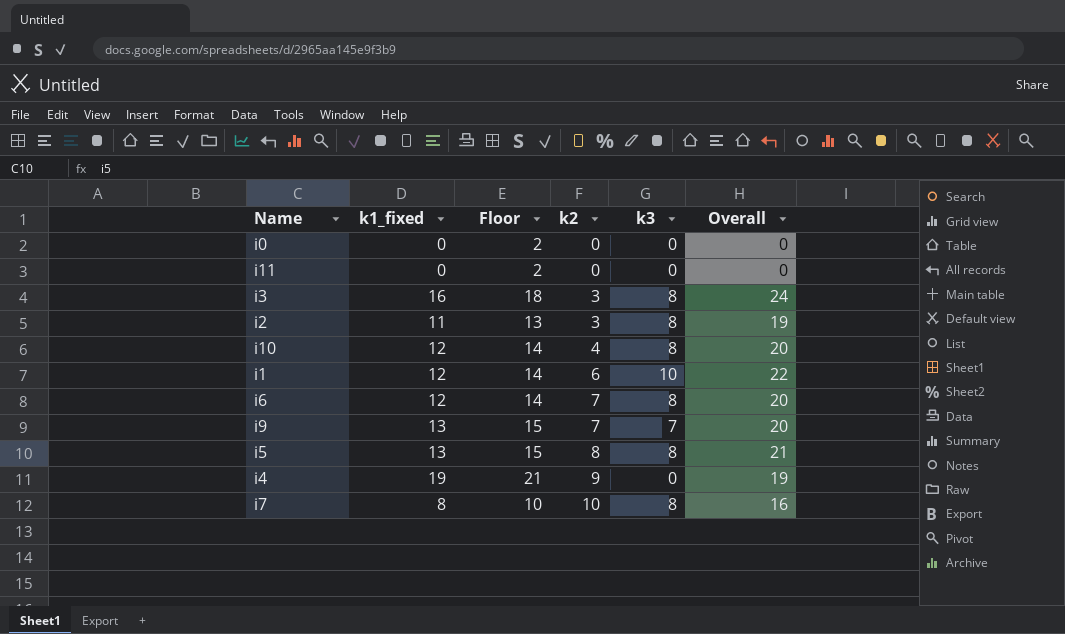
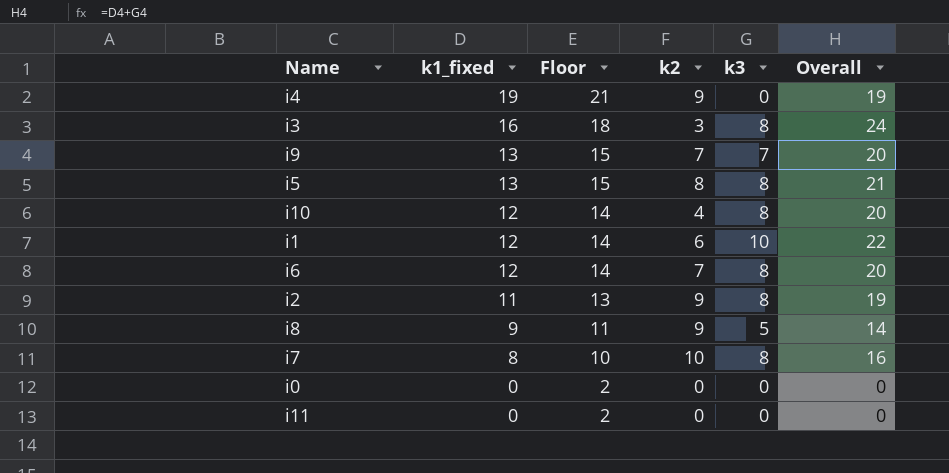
row order: k2 ascending -> k1_fixed descending
i2 | k2: 3 -> 9
row i8: none -> 9 | 11 | 9 | 5 | 14

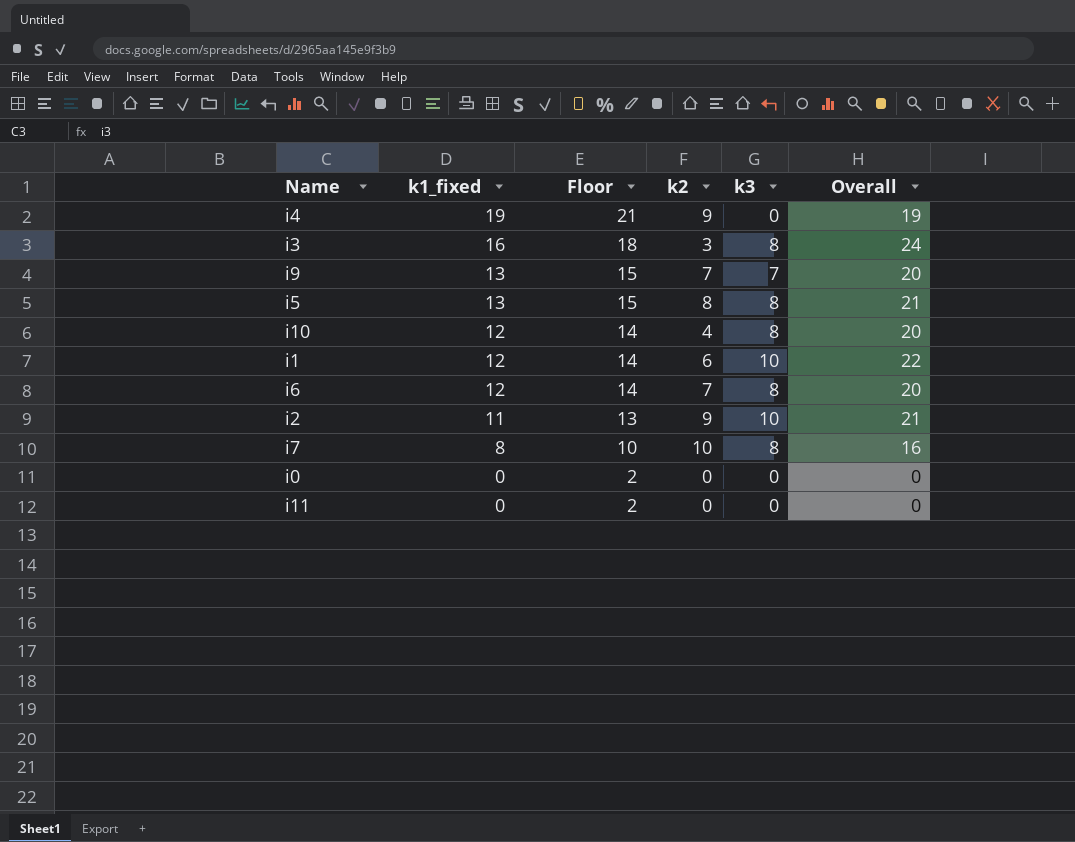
row i8: 9 | 11 | 9 | 5 | 14 -> none
i2 | k3: 8 -> 10
i2 | Overall: 19 -> 21

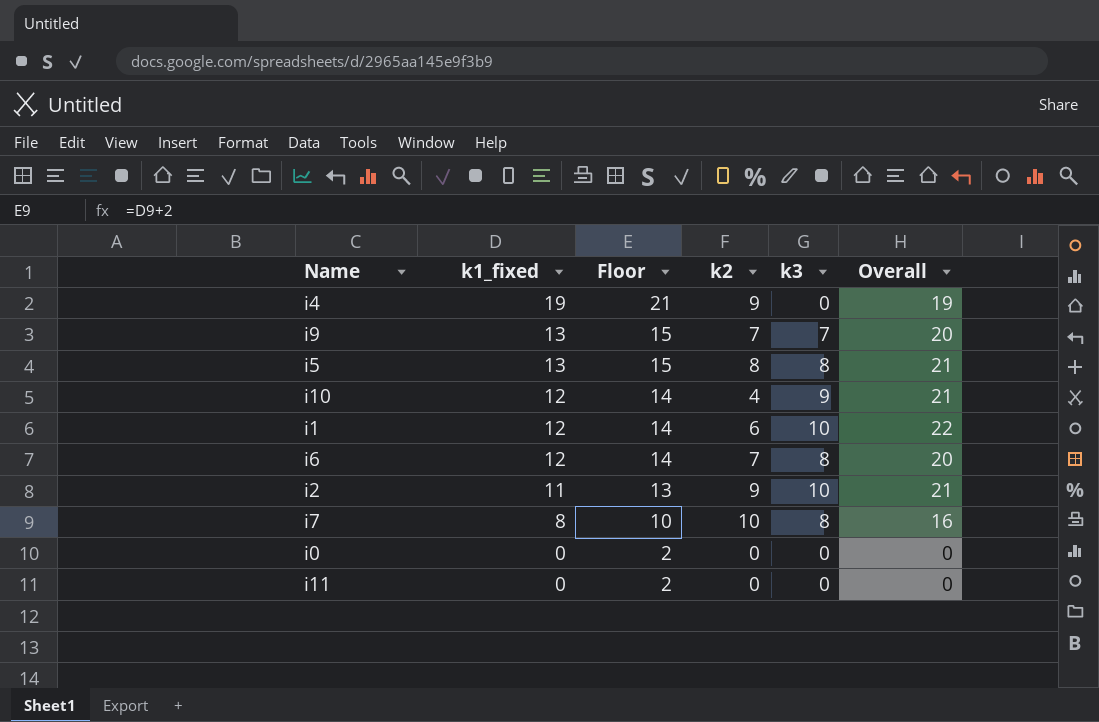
row i3: 16 | 18 | 3 | 8 | 24 -> none
i10 | k3: 8 -> 9
i10 | Overall: 20 -> 21

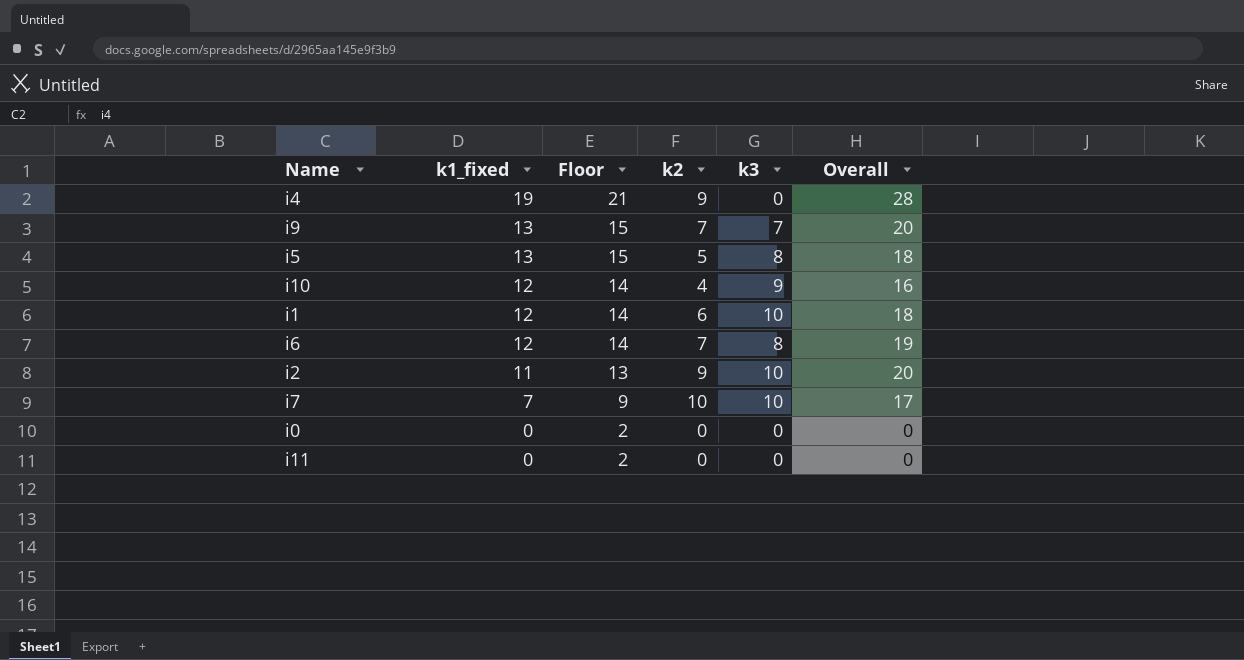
column Overall | formula: [k1_fixed] + [k3] -> [k1_fixed] + [k2]
i5 | k2: 8 -> 5
i7 | k1_fixed: 8 -> 7
i7 | Floor: 10 -> 9
i7 | k3: 8 -> 10

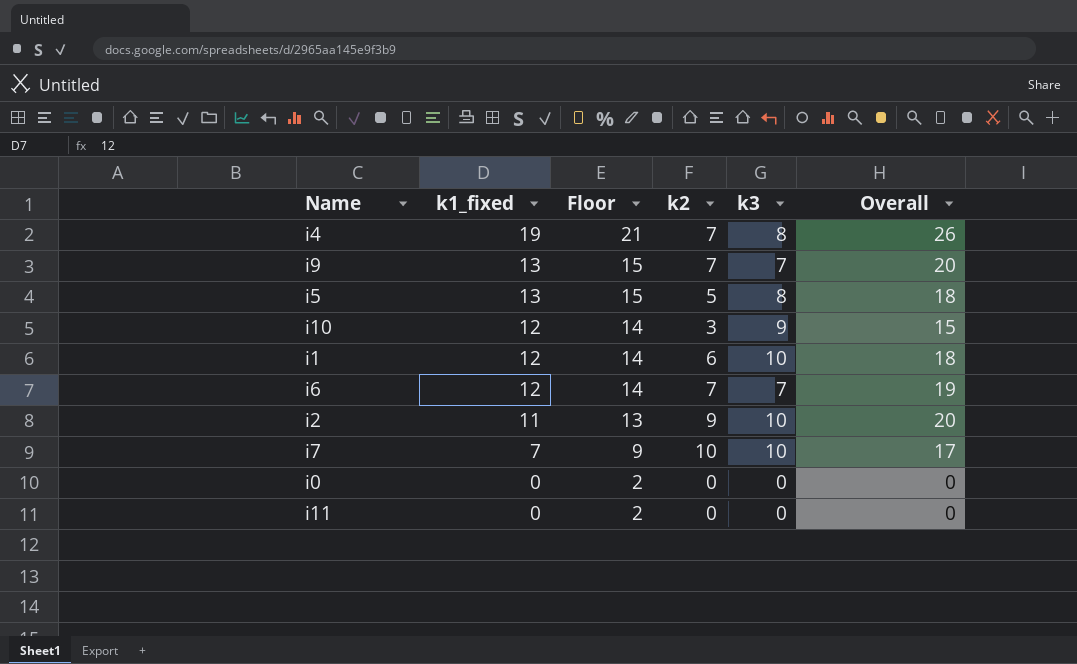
i4 | k2: 9 -> 7
i4 | k3: 0 -> 8
i4 | Overall: 28 -> 26
i10 | k2: 4 -> 3
i10 | Overall: 16 -> 15
i6 | k3: 8 -> 7

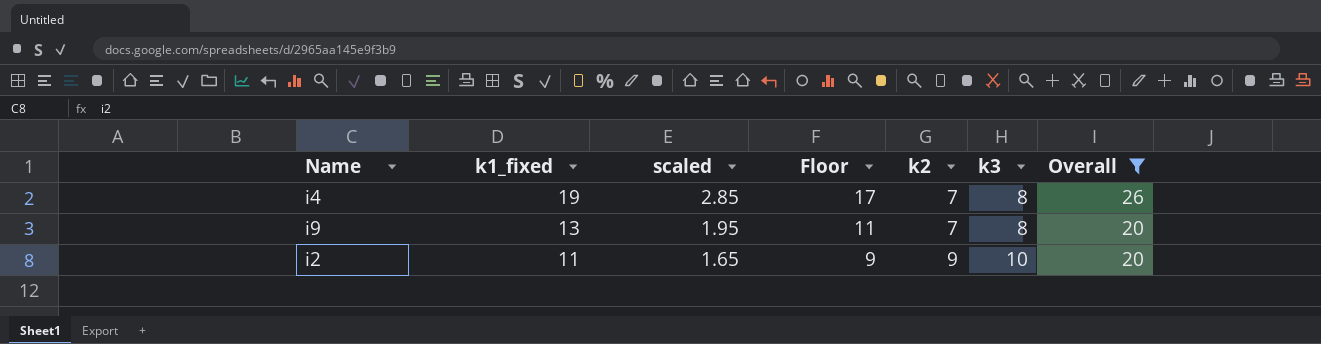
filter: none -> Overall >= 20
column scaled | formula: none -> [k1_fixed] * 0.15
column Floor | formula: [k1_fixed] + 2 -> [k1_fixed] - 2
i9 | k3: 7 -> 8

